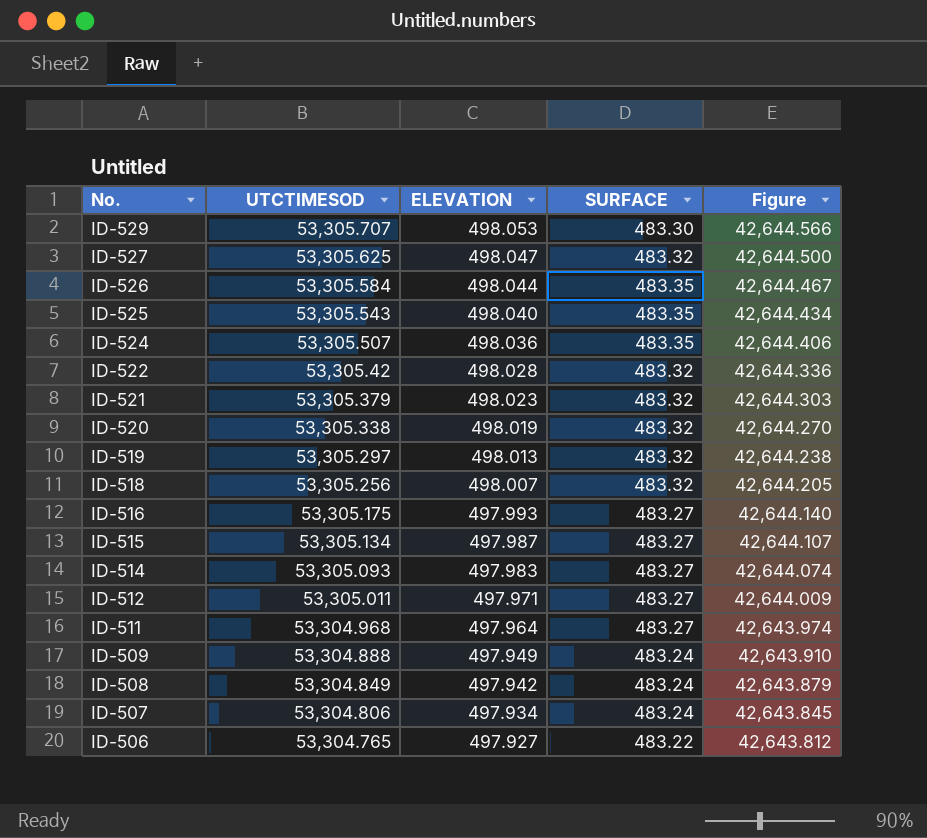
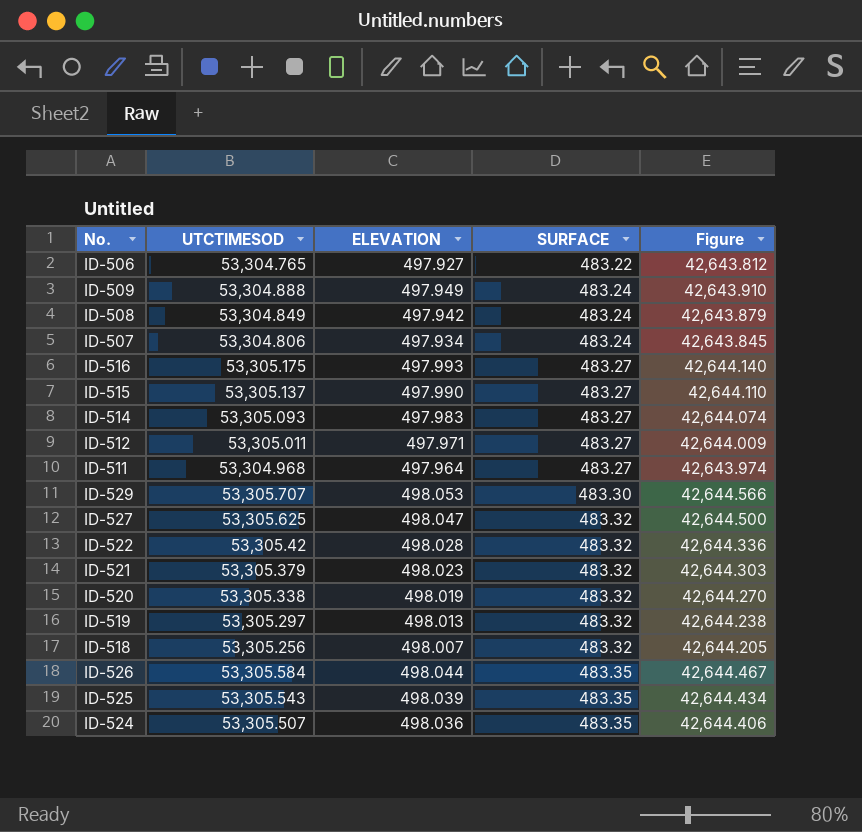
row order: No. descending -> SURFACE ascending
ID-515 | UTCTIMESOD: 53,305.134 -> 53,305.137
ID-515 | ELEVATION: 497.987 -> 497.990
ID-515 | Figure: 42,644.107 -> 42,644.110
ID-525 | ELEVATION: 498.040 -> 498.039

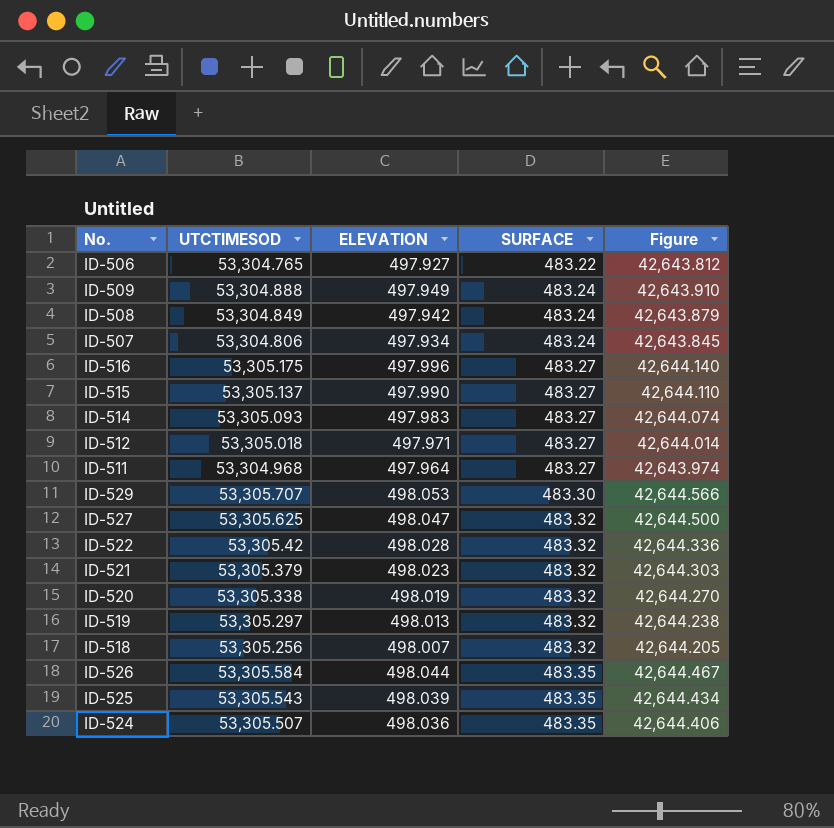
ID-516 | ELEVATION: 497.993 -> 497.996
ID-512 | UTCTIMESOD: 53,305.011 -> 53,305.018
ID-512 | Figure: 42,644.009 -> 42,644.014

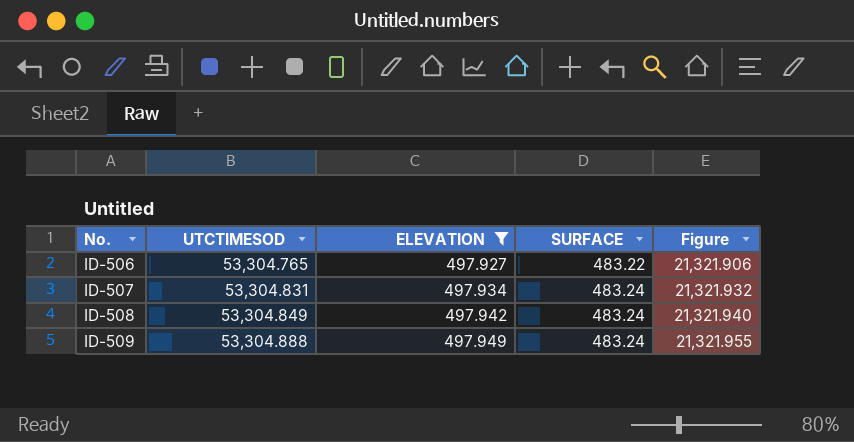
filter: none -> ELEVATION <= 497.949
row order: SURFACE ascending -> No. ascending
column Figure | formula: [UTCTIMESOD] * 0.8 -> [UTCTIMESOD] * 0.4
ID-507 | UTCTIMESOD: 53,304.806 -> 53,304.831

